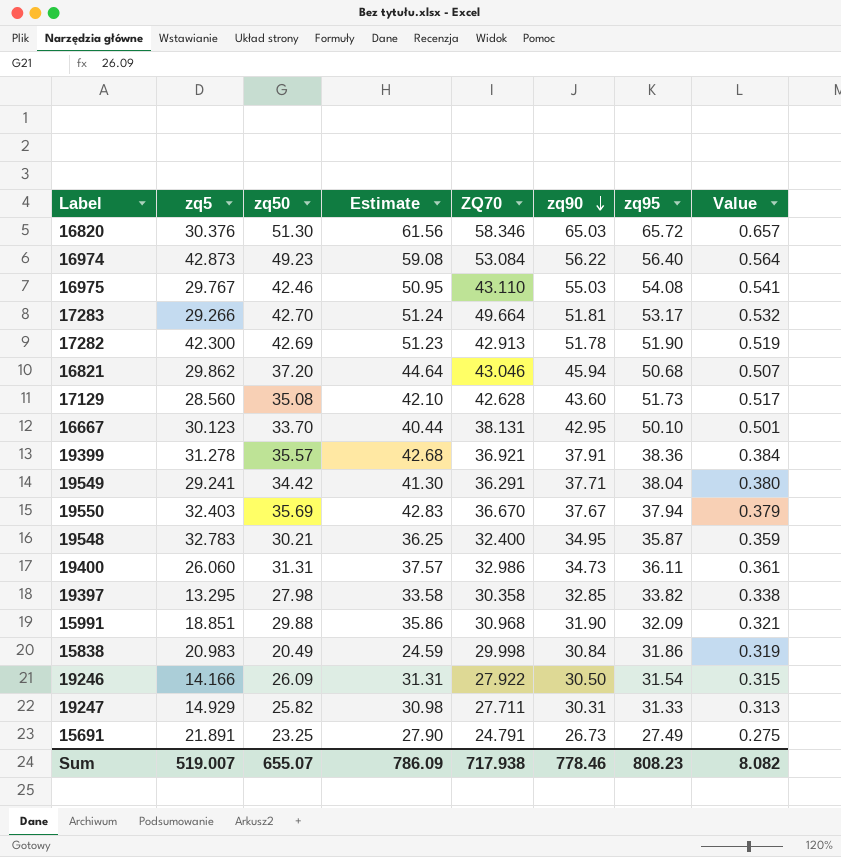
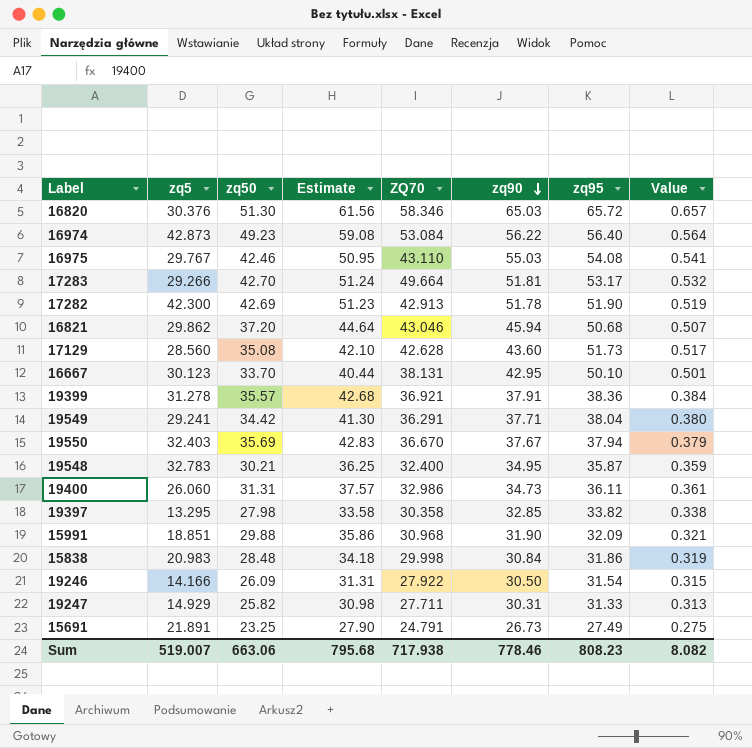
15838 | zq50: 20.49 -> 28.48
15838 | Estimate: 24.59 -> 34.18
Sum | zq50: 655.07 -> 663.06
Sum | Estimate: 786.09 -> 795.68

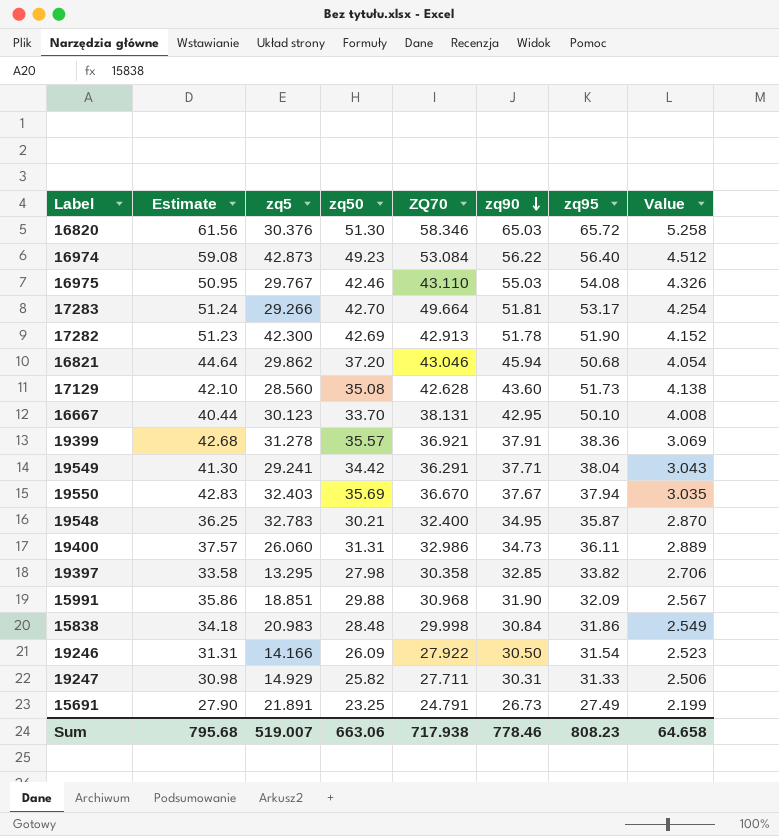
column Estimate | position: 4 -> 2
column Value | formula: [zq95] * 0.01 -> [zq95] * 0.08
Sum | Value: 8.082 -> 64.658

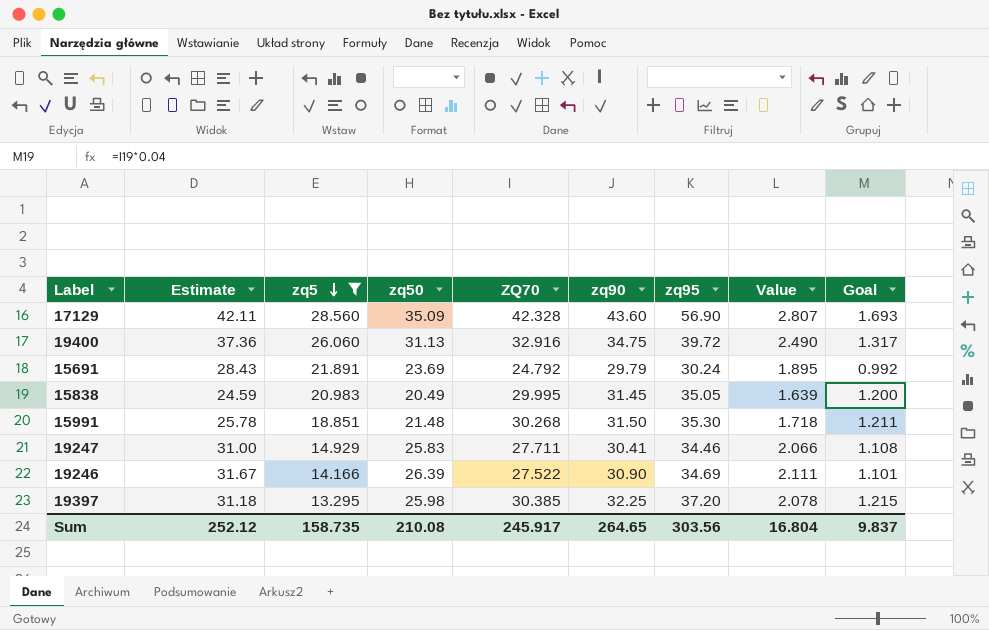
filter: none -> zq5 <= 28.560
row order: zq90 descending -> zq5 descending
column Value | formula: [zq95] * 0.08 -> [zq50] * 0.08
column Goal | formula: none -> [ZQ70] * 0.04
17129 | Estimate: 42.10 -> 42.11
17129 | zq50: 35.08 -> 35.09
17129 | ZQ70: 42.628 -> 42.328
17129 | zq95: 51.73 -> 56.90
19400 | Estimate: 37.57 -> 37.36
19400 | zq50: 31.31 -> 31.13
19400 | ZQ70: 32.986 -> 32.916
19400 | zq90: 34.73 -> 34.75
19400 | zq95: 36.11 -> 39.72
15691 | Estimate: 27.90 -> 28.43
15691 | zq50: 23.25 -> 23.69
15691 | ZQ70: 24.791 -> 24.792
15691 | zq90: 26.73 -> 29.79
15691 | zq95: 27.49 -> 30.24
15838 | Estimate: 34.18 -> 24.59
15838 | zq50: 28.48 -> 20.49
15838 | ZQ70: 29.998 -> 29.995
15838 | zq90: 30.84 -> 31.45
15838 | zq95: 31.86 -> 35.05
15991 | Estimate: 35.86 -> 25.78
15991 | zq50: 29.88 -> 21.48
15991 | ZQ70: 30.968 -> 30.268
15991 | zq90: 31.90 -> 31.50
15991 | zq95: 32.09 -> 35.30
19247 | Estimate: 30.98 -> 31.00
19247 | zq50: 25.82 -> 25.83
19247 | zq90: 30.31 -> 30.41
19247 | zq95: 31.33 -> 34.46
19246 | Estimate: 31.31 -> 31.67
19246 | zq50: 26.09 -> 26.39
19246 | ZQ70: 27.922 -> 27.522
19246 | zq90: 30.50 -> 30.90
19246 | zq95: 31.54 -> 34.69
19397 | Estimate: 33.58 -> 31.18
19397 | zq50: 27.98 -> 25.98
19397 | ZQ70: 30.358 -> 30.385
19397 | zq90: 32.85 -> 32.25
19397 | zq95: 33.82 -> 37.20
Sum | Estimate: 795.68 -> 252.12
Sum | zq5: 519.007 -> 158.735
Sum | zq50: 663.06 -> 210.08
Sum | ZQ70: 717.938 -> 245.917
Sum | zq90: 778.46 -> 264.65
Sum | zq95: 808.23 -> 303.56
Sum | Value: 64.658 -> 16.804

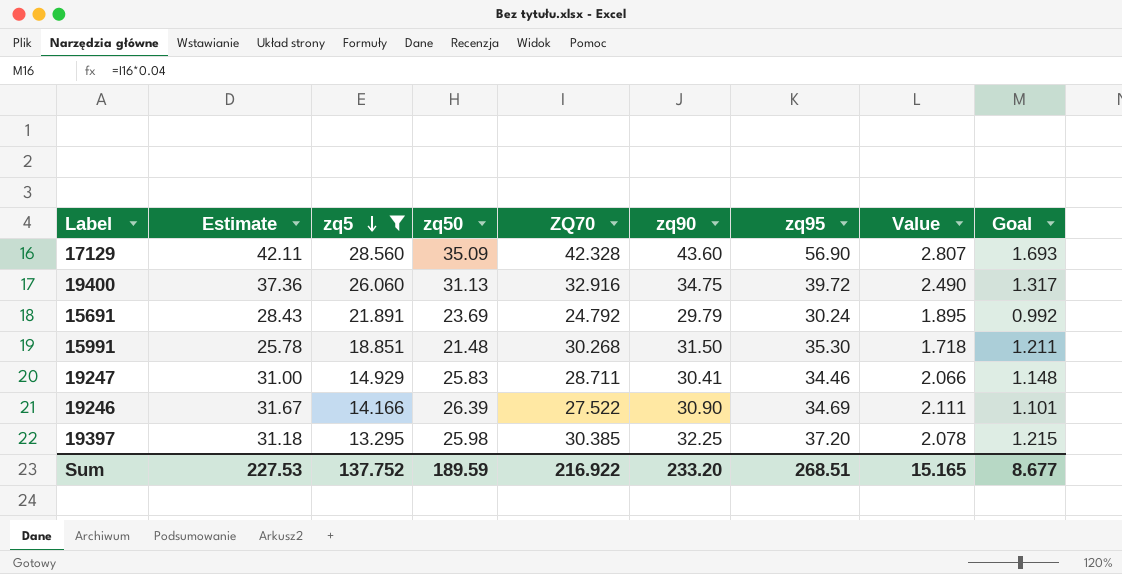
row 15838: 24.59 | 20.983 | 20.49 | 29.995 | 31.45 | 35.05 | 1.639 | 1.200 -> none
19247 | ZQ70: 27.711 -> 28.711
19247 | Goal: 1.108 -> 1.148
Sum | Estimate: 252.12 -> 227.53
Sum | zq5: 158.735 -> 137.752
Sum | zq50: 210.08 -> 189.59
Sum | ZQ70: 245.917 -> 216.922
Sum | zq90: 264.65 -> 233.20
Sum | zq95: 303.56 -> 268.51
Sum | Value: 16.804 -> 15.165
Sum | Goal: 9.837 -> 8.677

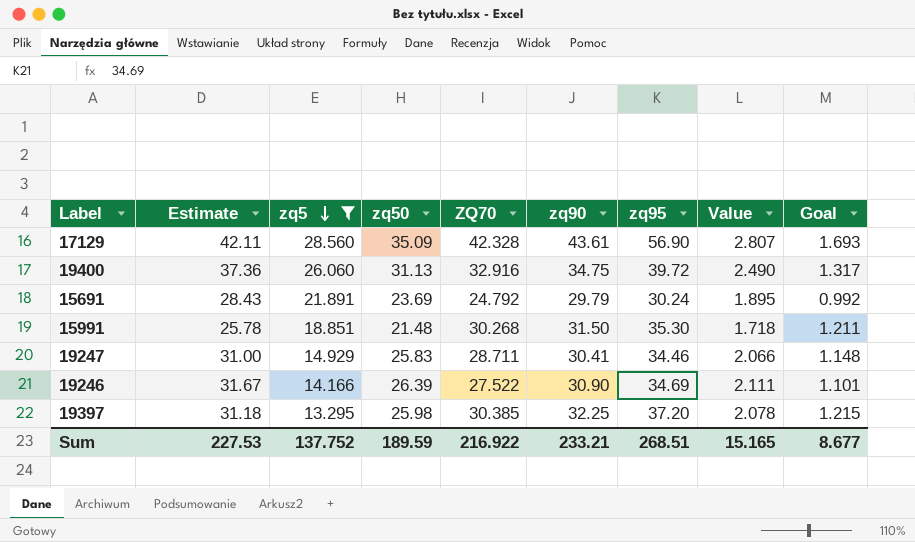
17129 | zq90: 43.60 -> 43.61
Sum | zq90: 233.20 -> 233.21

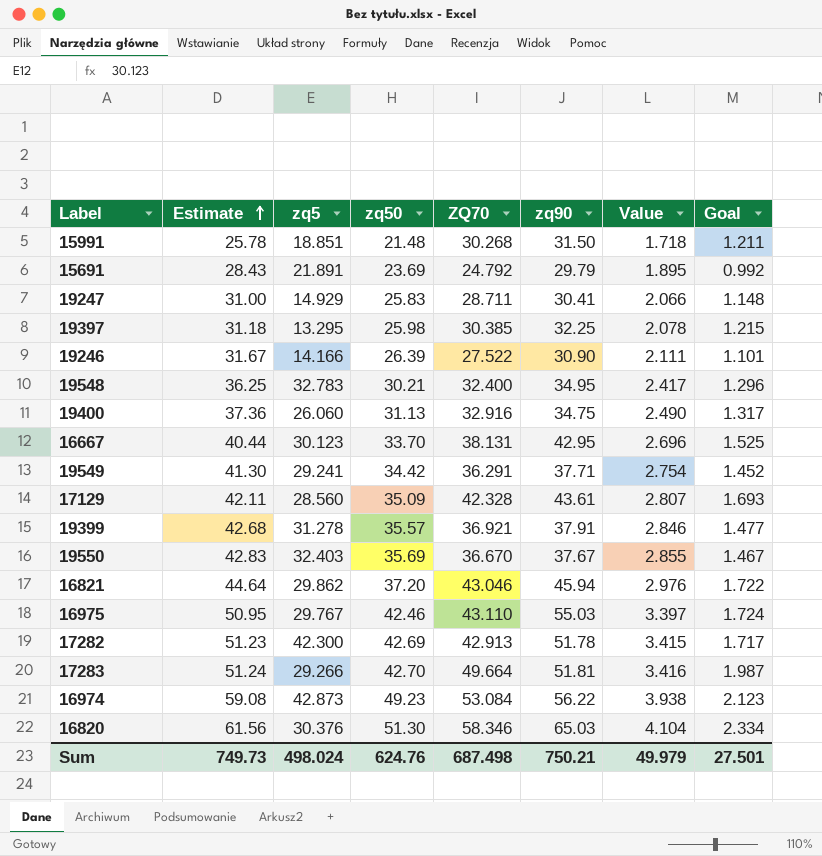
filter: zq5 <= 28.560 -> none
row order: zq5 descending -> Estimate ascending
column zq95 | position: 7 -> none
Sum | Estimate: 227.53 -> 749.73
Sum | zq5: 137.752 -> 498.024
Sum | zq50: 189.59 -> 624.76
Sum | ZQ70: 216.922 -> 687.498
Sum | zq90: 233.21 -> 750.21
Sum | Value: 15.165 -> 49.979
Sum | Goal: 8.677 -> 27.501

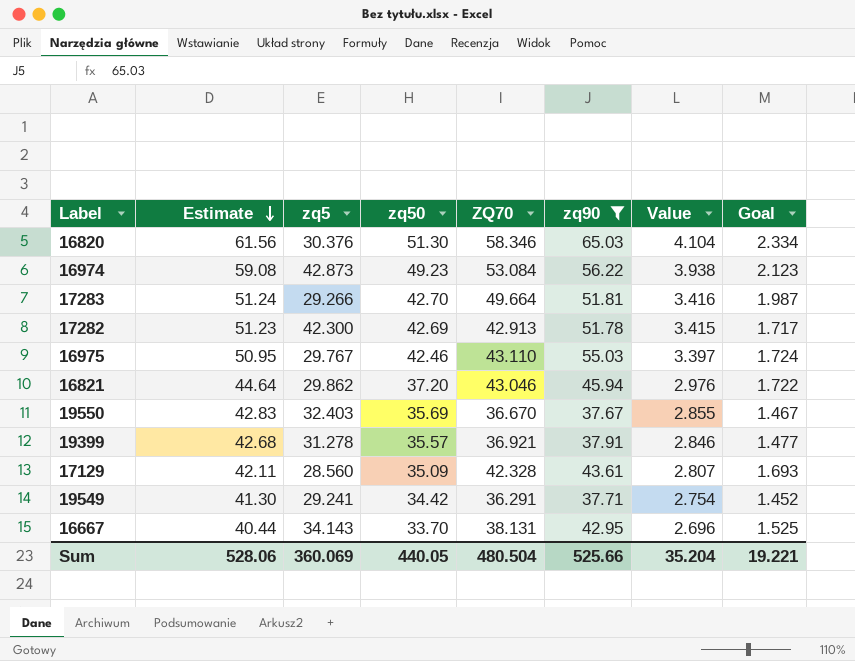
filter: none -> zq90 >= 37.67
row order: Estimate ascending -> Estimate descending
16667 | zq5: 30.123 -> 34.143
Sum | Estimate: 749.73 -> 528.06
Sum | zq5: 498.024 -> 360.069
Sum | zq50: 624.76 -> 440.05
Sum | ZQ70: 687.498 -> 480.504
Sum | zq90: 750.21 -> 525.66
Sum | Value: 49.979 -> 35.204
Sum | Goal: 27.501 -> 19.221

